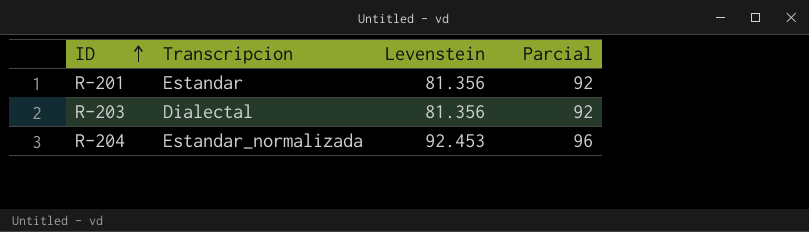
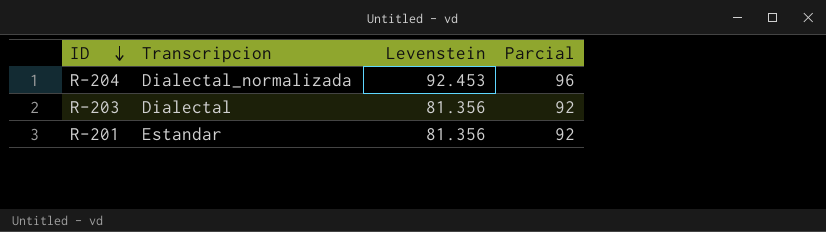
row order: ID ascending -> ID descending
R-204 | Transcripcion: Estandar_normalizada -> Dialectal_normalizada

